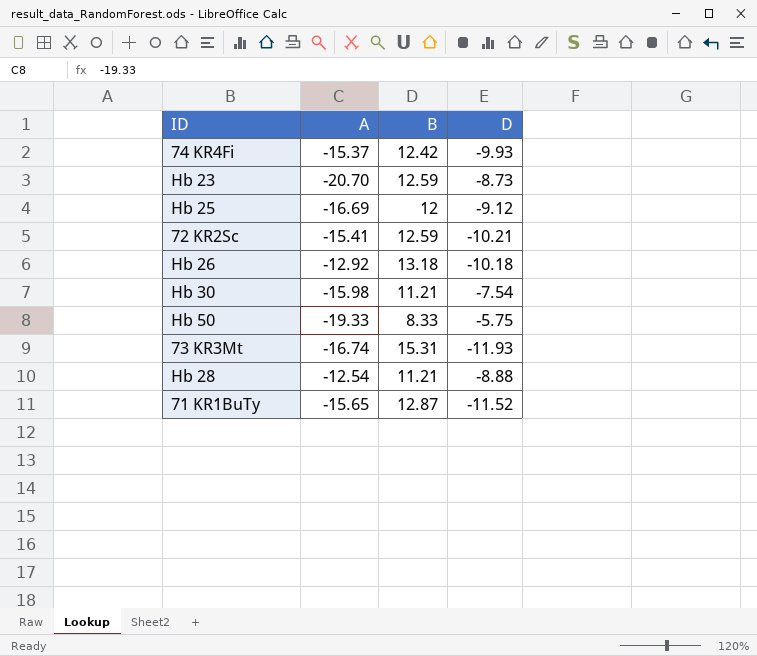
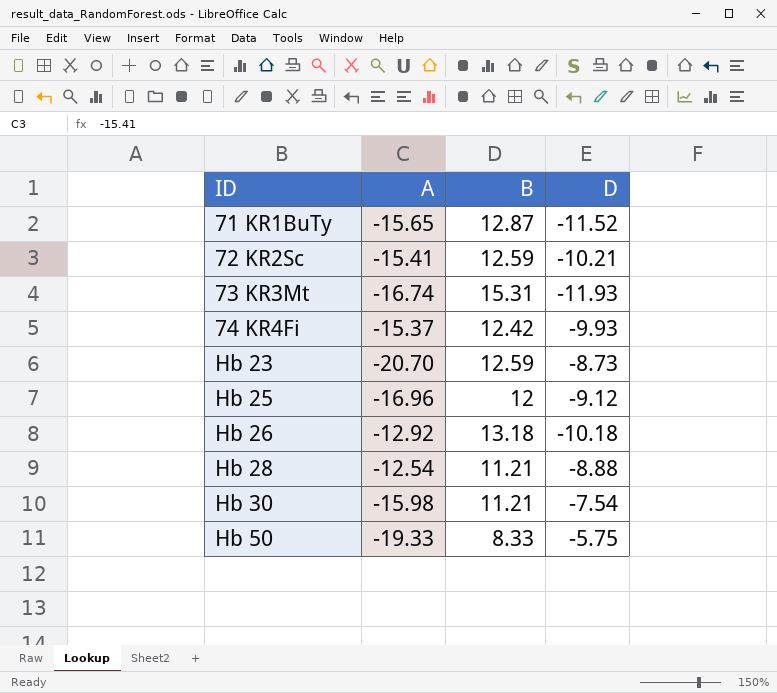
row order: none -> ID ascending
Hb 25 | A: -16.69 -> -16.96

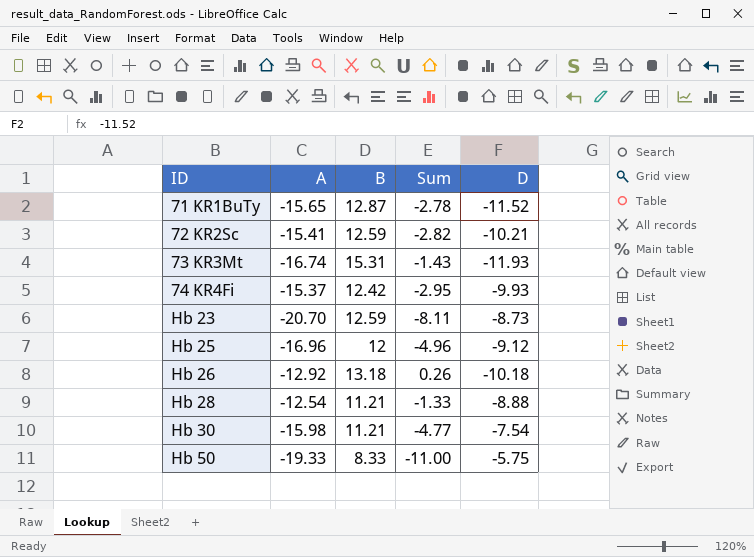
column Sum | formula: none -> [A] + [B]

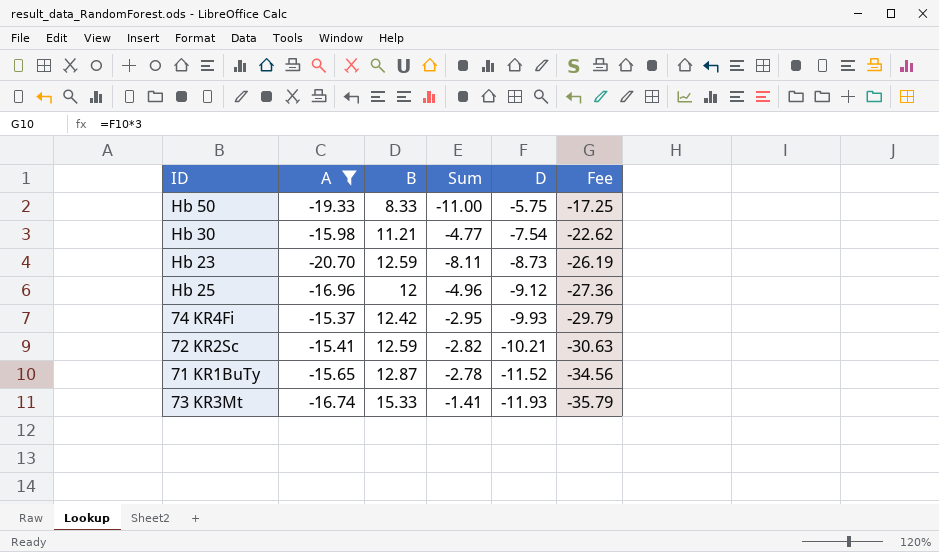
filter: none -> A <= -15.37
row order: ID ascending -> D descending
column Fee | formula: none -> [D] * 3
73 KR3Mt | B: 15.31 -> 15.33
73 KR3Mt | Sum: -1.43 -> -1.41

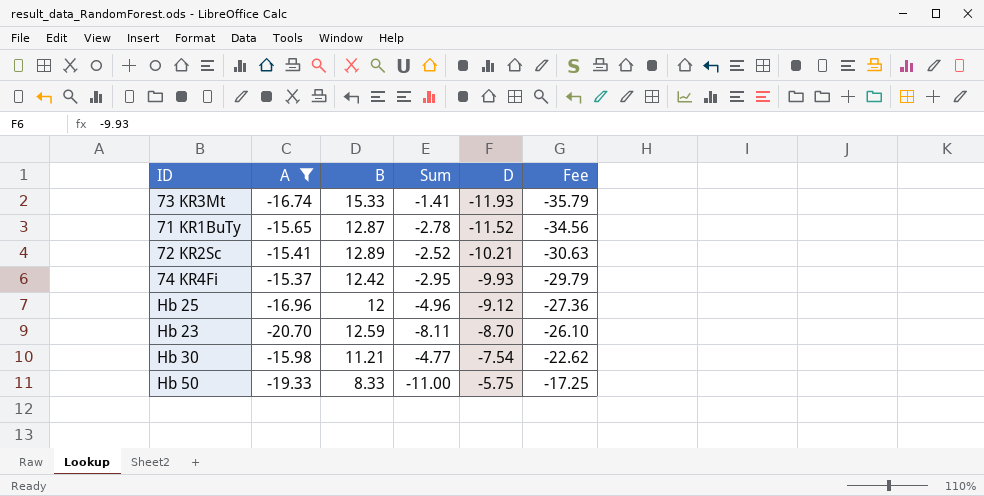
row order: D descending -> D ascending
72 KR2Sc | B: 12.59 -> 12.89
72 KR2Sc | Sum: -2.82 -> -2.52
Hb 23 | D: -8.73 -> -8.70
Hb 23 | Fee: -26.19 -> -26.10

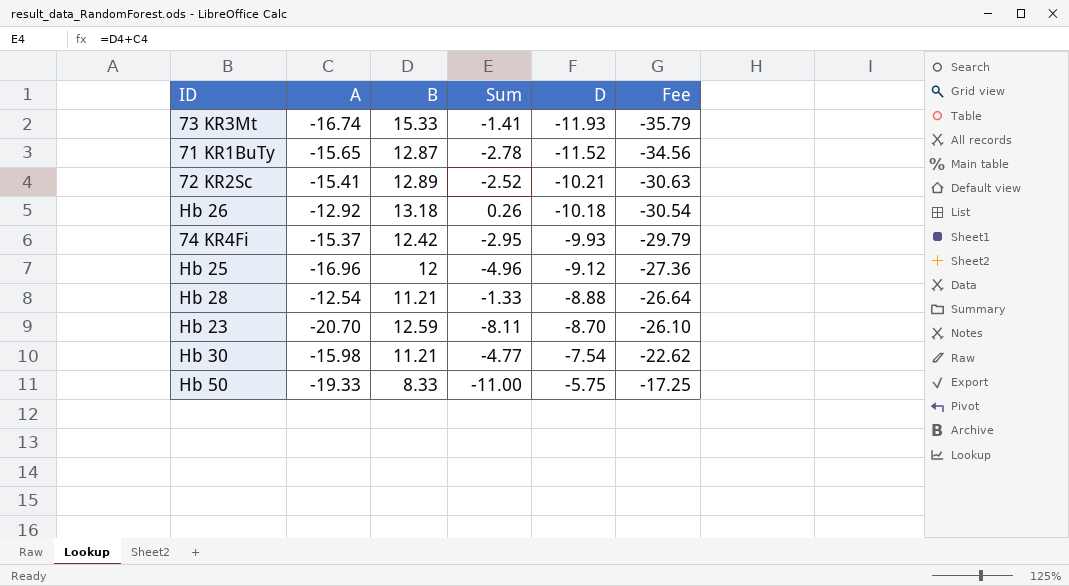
filter: A <= -15.37 -> none

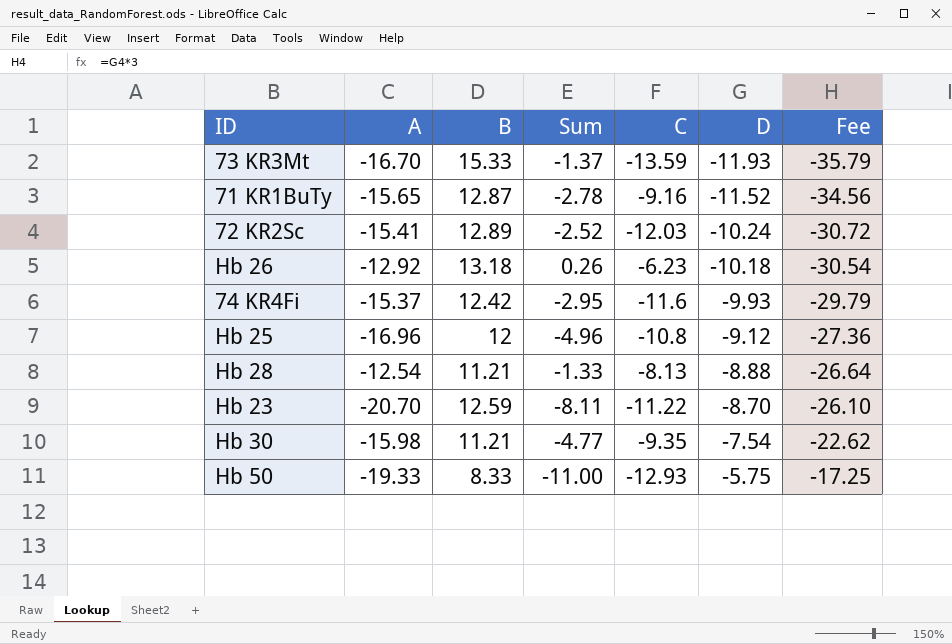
column C | position: none -> 5
73 KR3Mt | A: -16.74 -> -16.70
73 KR3Mt | Sum: -1.41 -> -1.37
72 KR2Sc | D: -10.21 -> -10.24
72 KR2Sc | Fee: -30.63 -> -30.72

